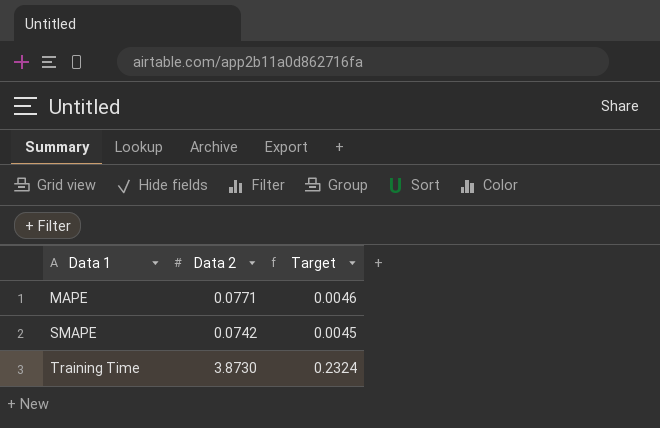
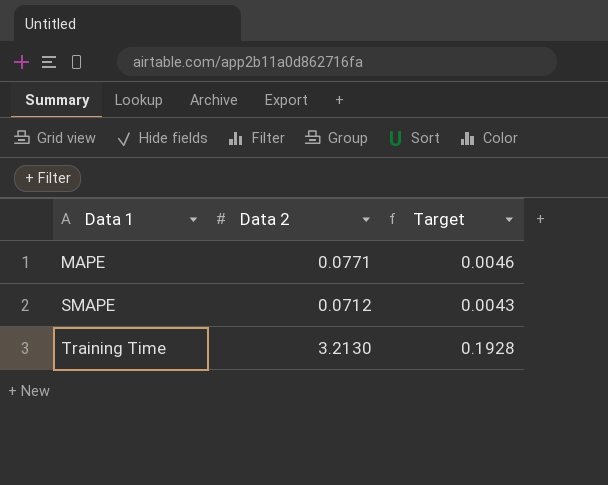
SMAPE | Data 2: 0.0742 -> 0.0712
SMAPE | Target: 0.0045 -> 0.0043
Training Time | Data 2: 3.8730 -> 3.2130
Training Time | Target: 0.2324 -> 0.1928

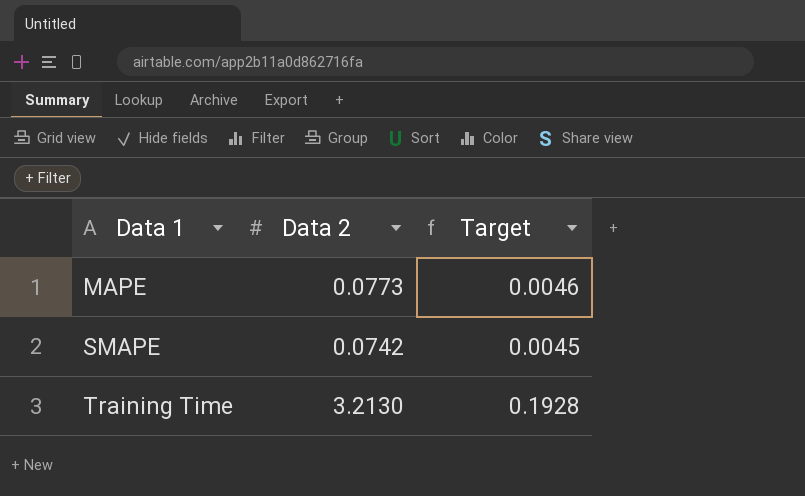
MAPE | Data 2: 0.0771 -> 0.0773
SMAPE | Data 2: 0.0712 -> 0.0742
SMAPE | Target: 0.0043 -> 0.0045

